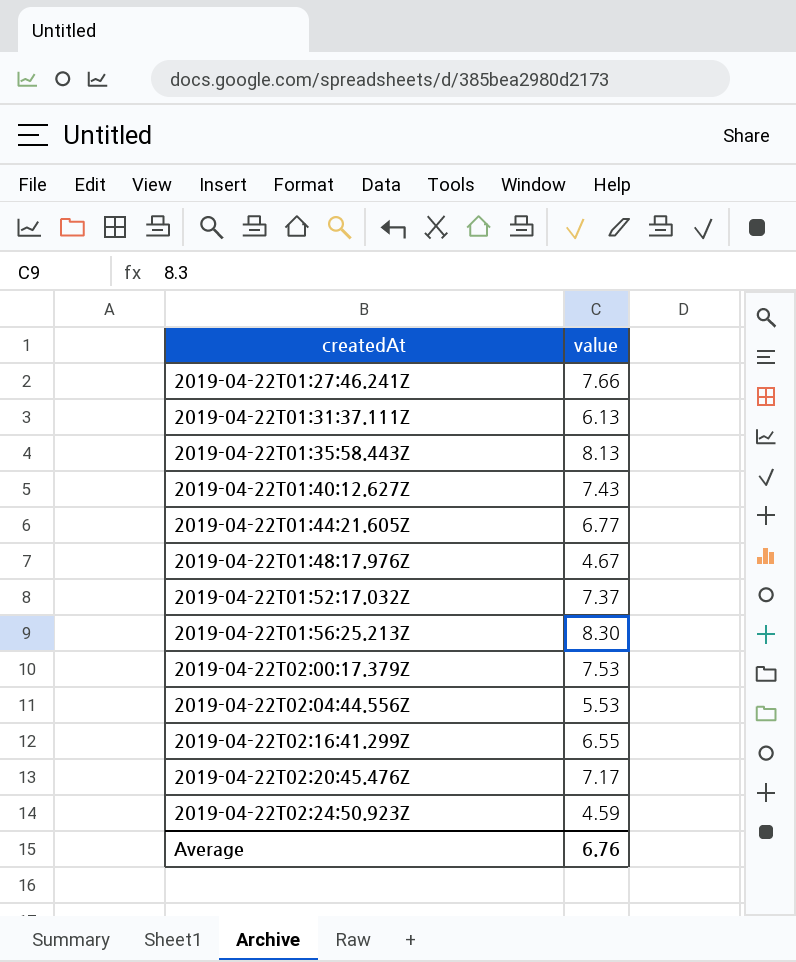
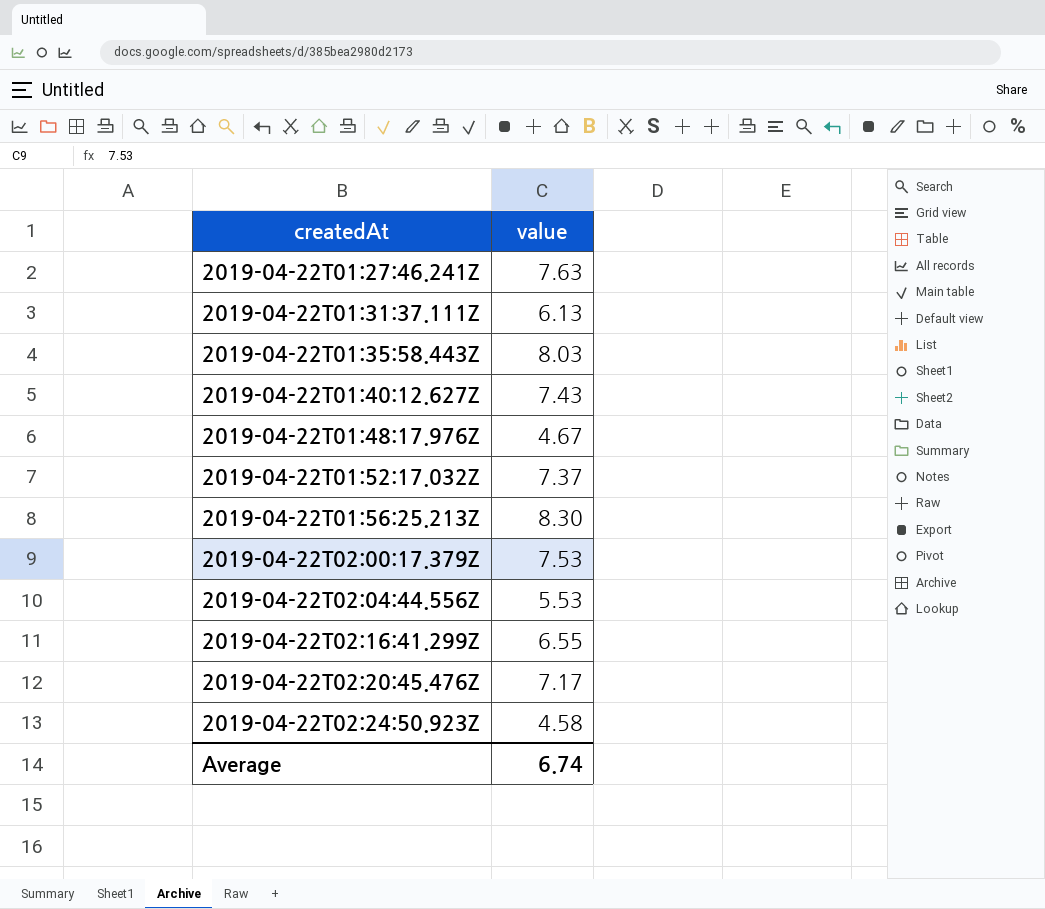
row 2019-04-22T01:44:21.605Z: 6.77 -> none
2019-04-22T01:27:46.241Z | value: 7.66 -> 7.63
2019-04-22T01:35:58.443Z | value: 8.13 -> 8.03
2019-04-22T02:24:50.923Z | value: 4.59 -> 4.58
Average | value: 6.76 -> 6.74

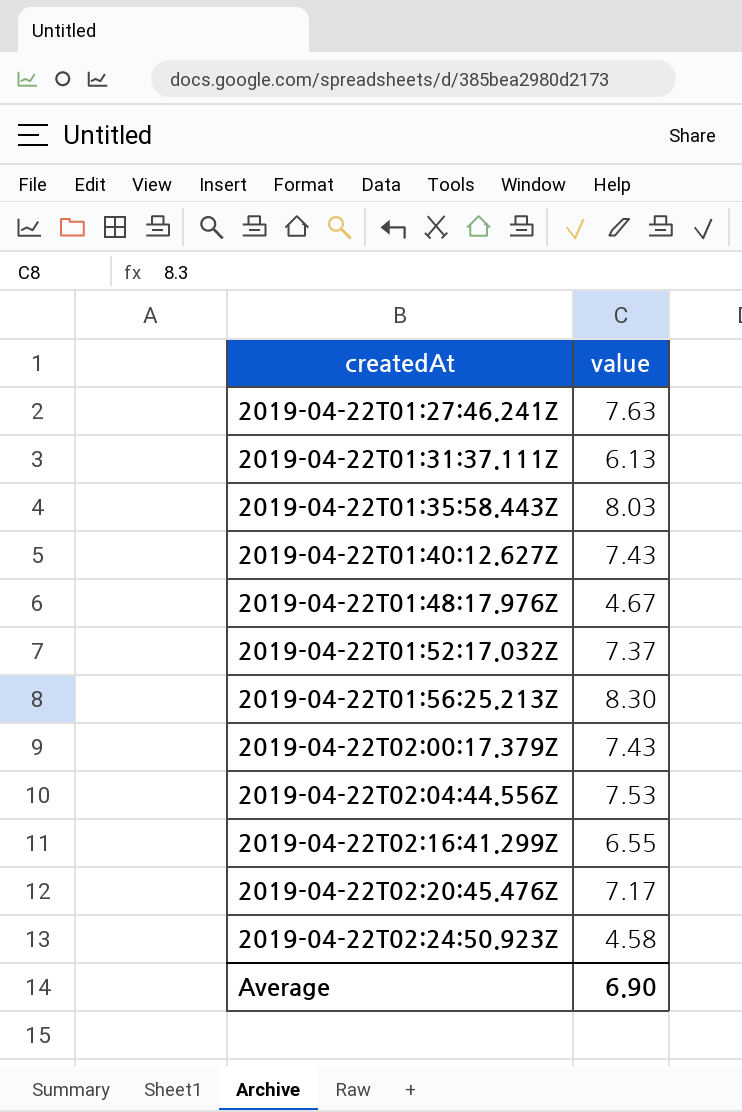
2019-04-22T02:00:17.379Z | value: 7.53 -> 7.43
2019-04-22T02:04:44.556Z | value: 5.53 -> 7.53
Average | value: 6.74 -> 6.90

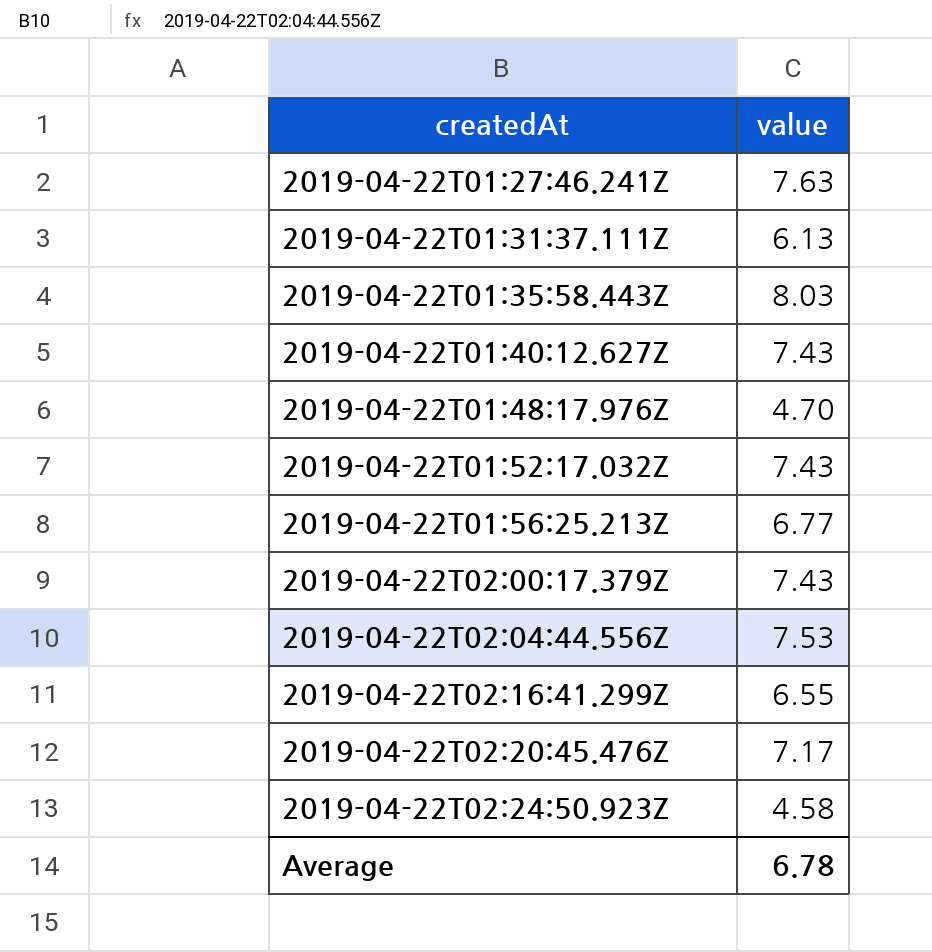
2019-04-22T01:48:17.976Z | value: 4.67 -> 4.70
2019-04-22T01:52:17.032Z | value: 7.37 -> 7.43
2019-04-22T01:56:25.213Z | value: 8.30 -> 6.77
Average | value: 6.90 -> 6.78

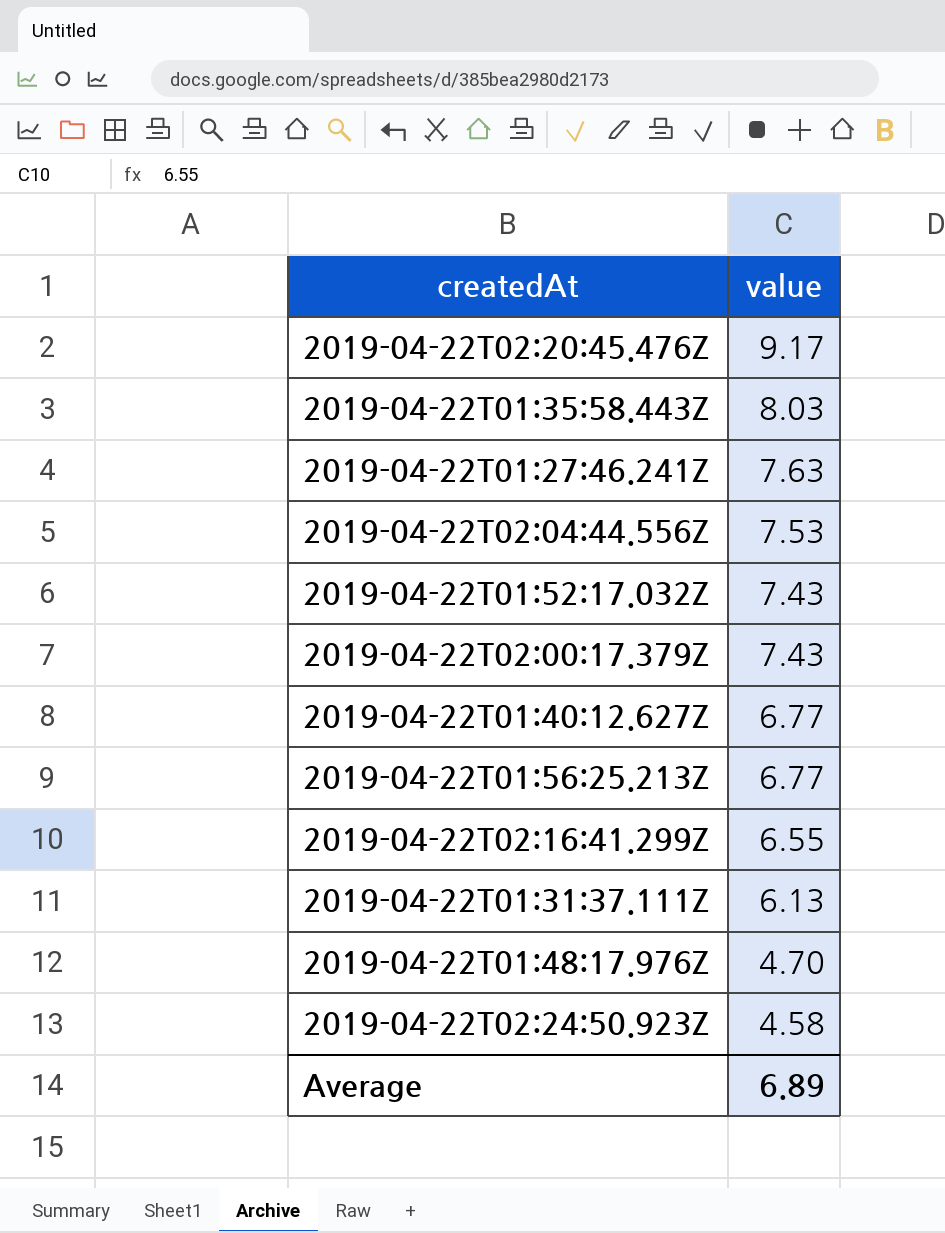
row order: createdAt ascending -> value descending
2019-04-22T02:20:45.476Z | value: 7.17 -> 9.17
2019-04-22T01:40:12.627Z | value: 7.43 -> 6.77
Average | value: 6.78 -> 6.89

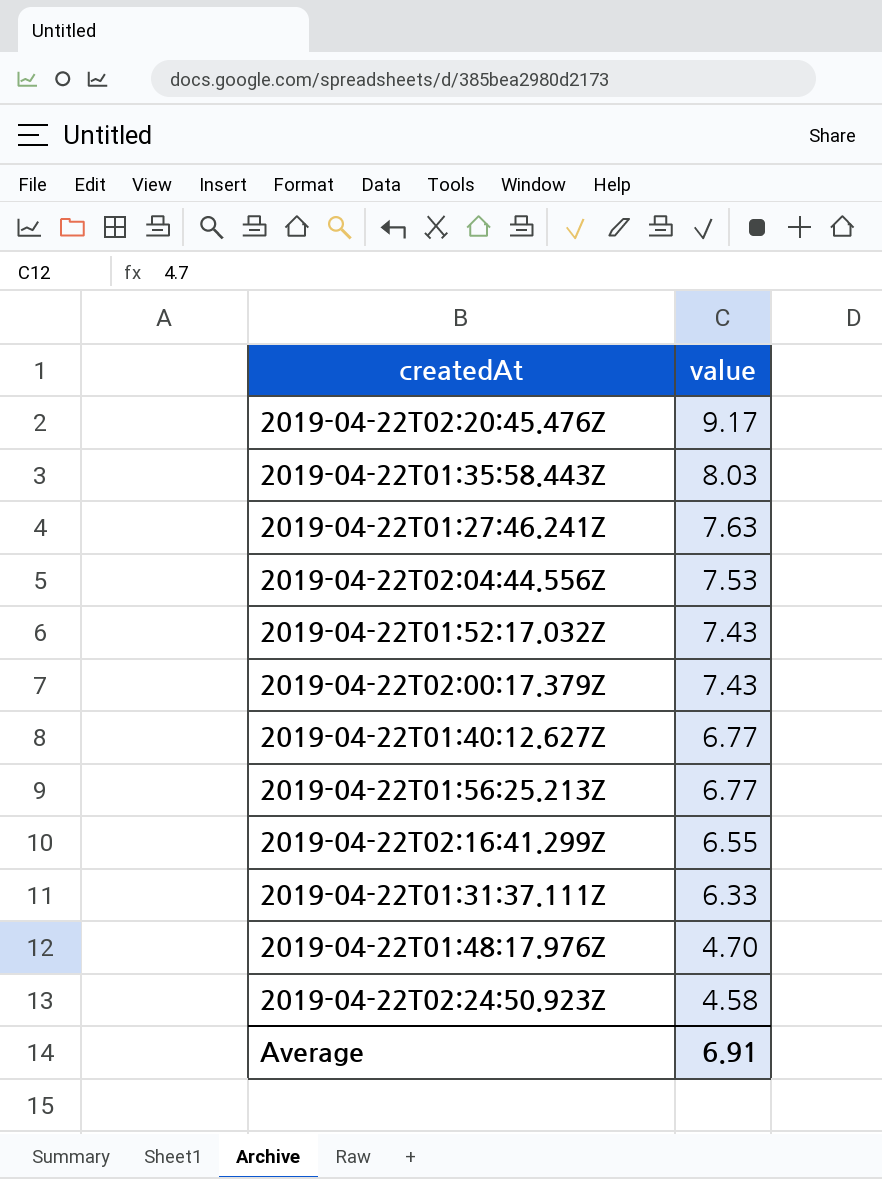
2019-04-22T01:31:37.111Z | value: 6.13 -> 6.33
Average | value: 6.89 -> 6.91

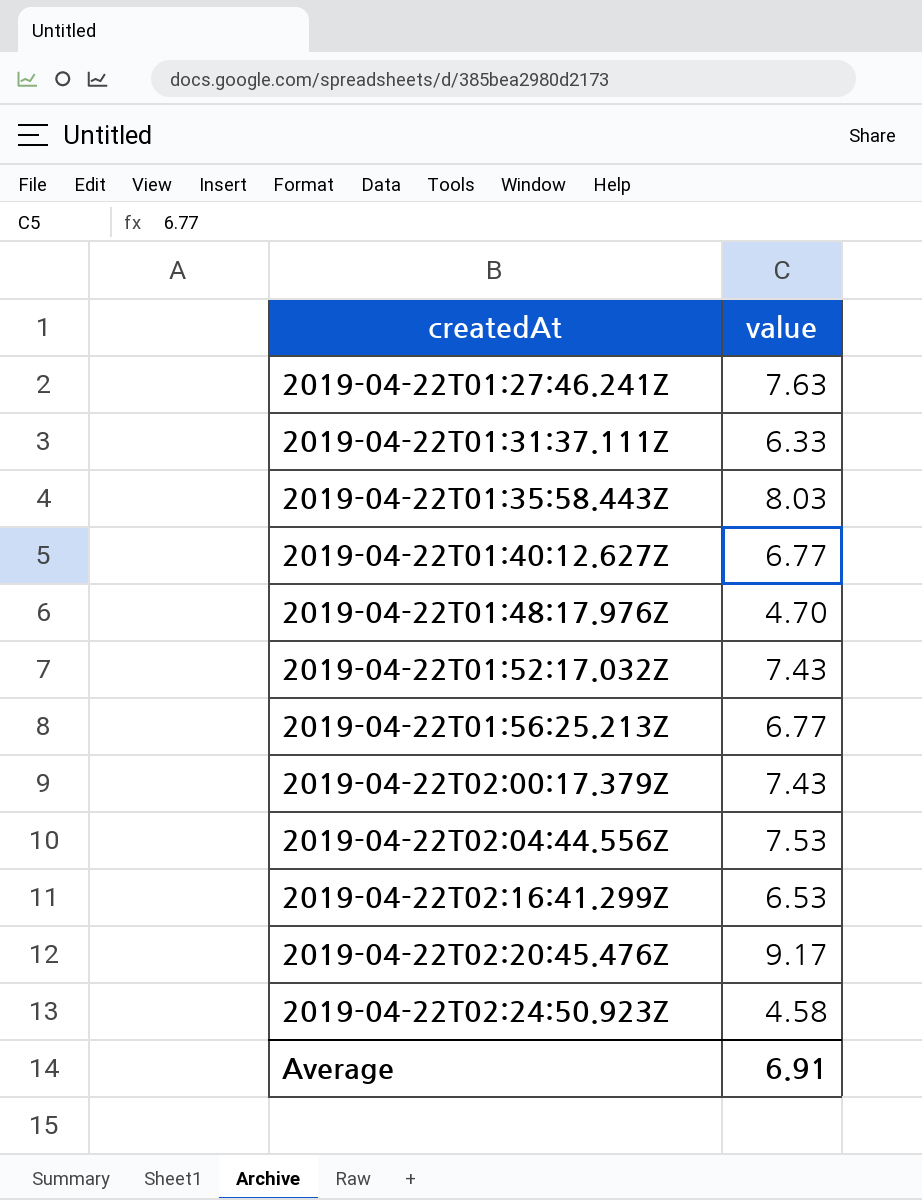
row order: value descending -> createdAt ascending
2019-04-22T02:16:41.299Z | value: 6.55 -> 6.53

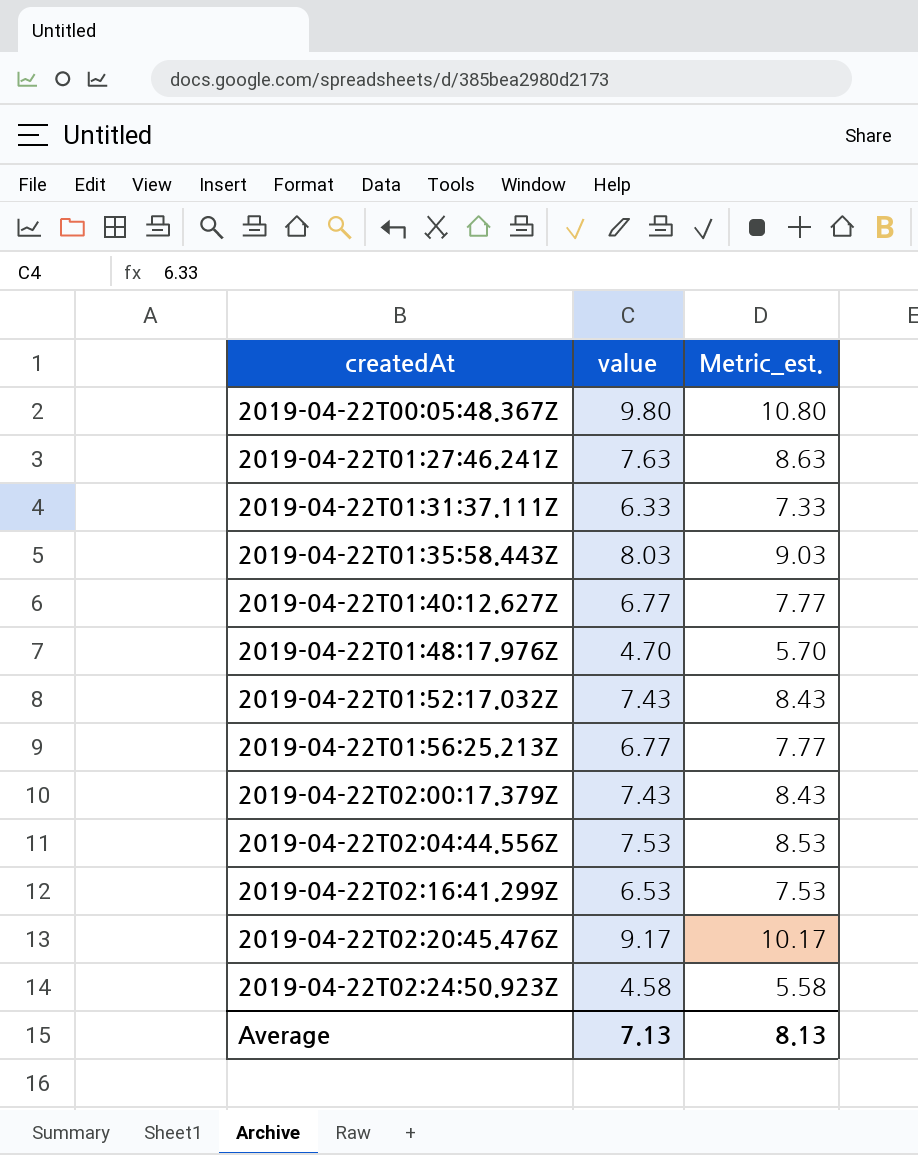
column Metric_est. | formula: none -> [value] + 1
row 2019-04-22T00:05:48.367Z: none -> 9.80 | 10.80
Average | value: 6.91 -> 7.13

